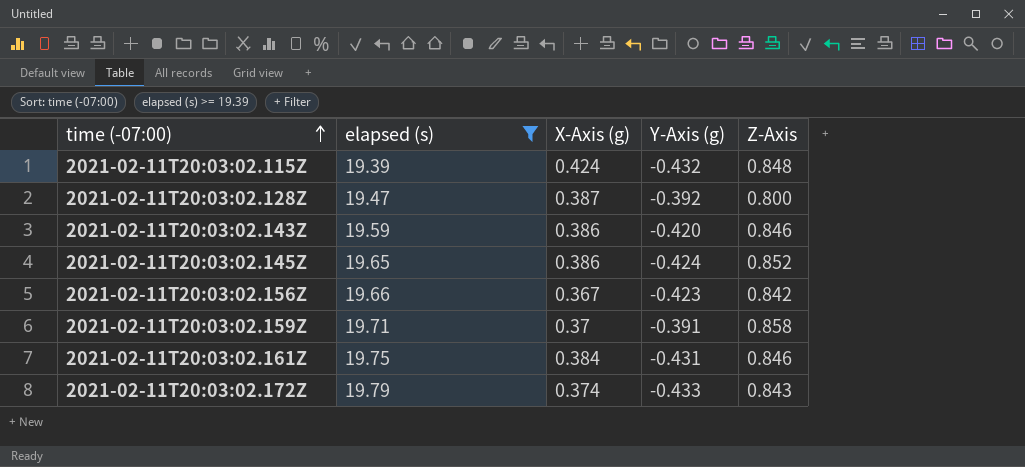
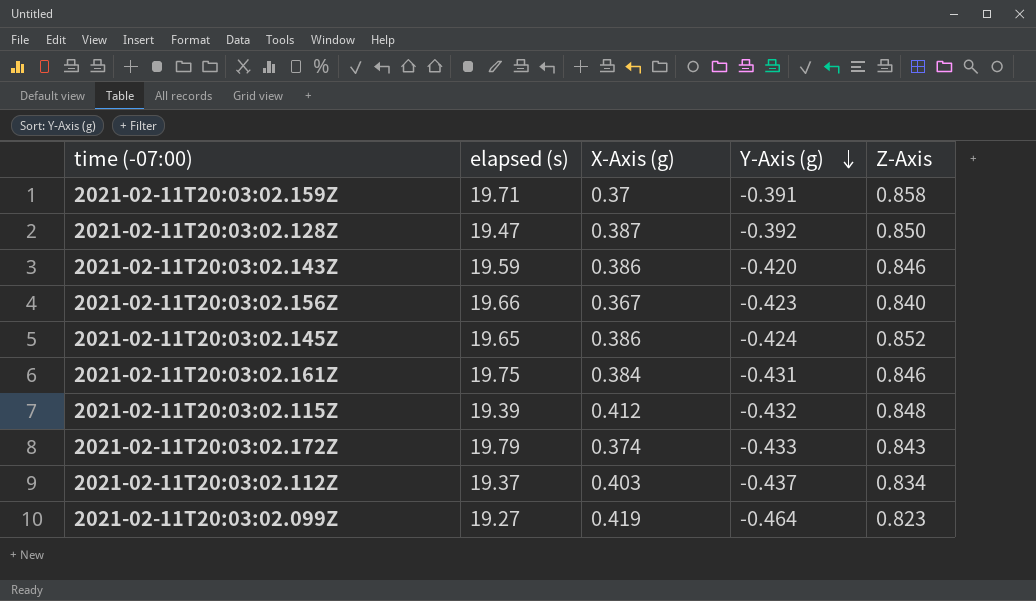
filter: elapsed (s) >= 19.39 -> none
row order: time (-07:00) ascending -> Y-Axis (g) descending
2021-02-11T20:03:02.128Z | Z-Axis: 0.800 -> 0.850
2021-02-11T20:03:02.156Z | Z-Axis: 0.842 -> 0.840
2021-02-11T20:03:02.115Z | X-Axis (g): 0.424 -> 0.412

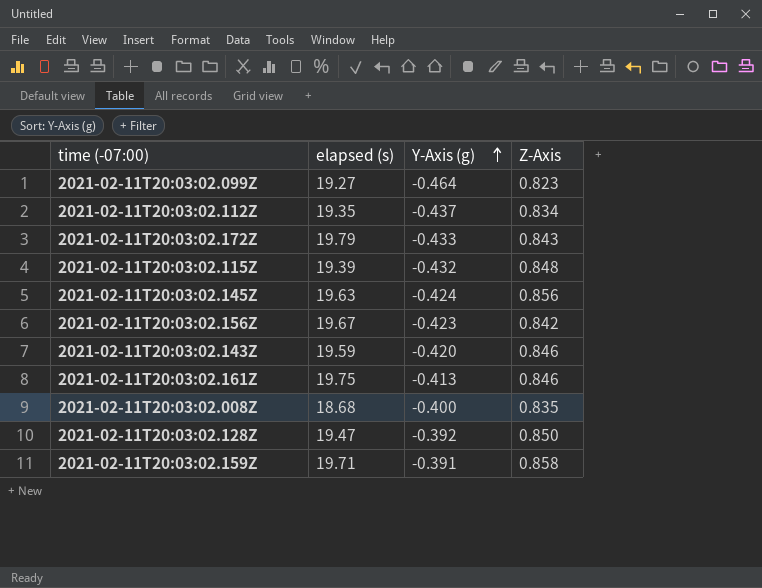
row order: Y-Axis (g) descending -> Y-Axis (g) ascending
column X-Axis (g) | position: 3 -> none
2021-02-11T20:03:02.112Z | elapsed (s): 19.37 -> 19.35
2021-02-11T20:03:02.145Z | elapsed (s): 19.65 -> 19.63
2021-02-11T20:03:02.145Z | Z-Axis: 0.852 -> 0.856
2021-02-11T20:03:02.156Z | elapsed (s): 19.66 -> 19.67
2021-02-11T20:03:02.156Z | Z-Axis: 0.840 -> 0.842
2021-02-11T20:03:02.161Z | Y-Axis (g): -0.431 -> -0.413
row 2021-02-11T20:03:02.008Z: none -> 18.68 | -0.400 | 0.835

